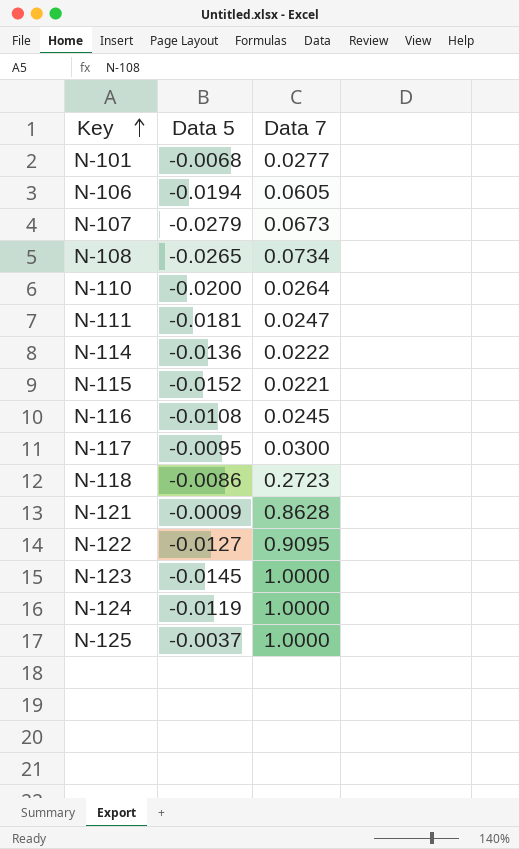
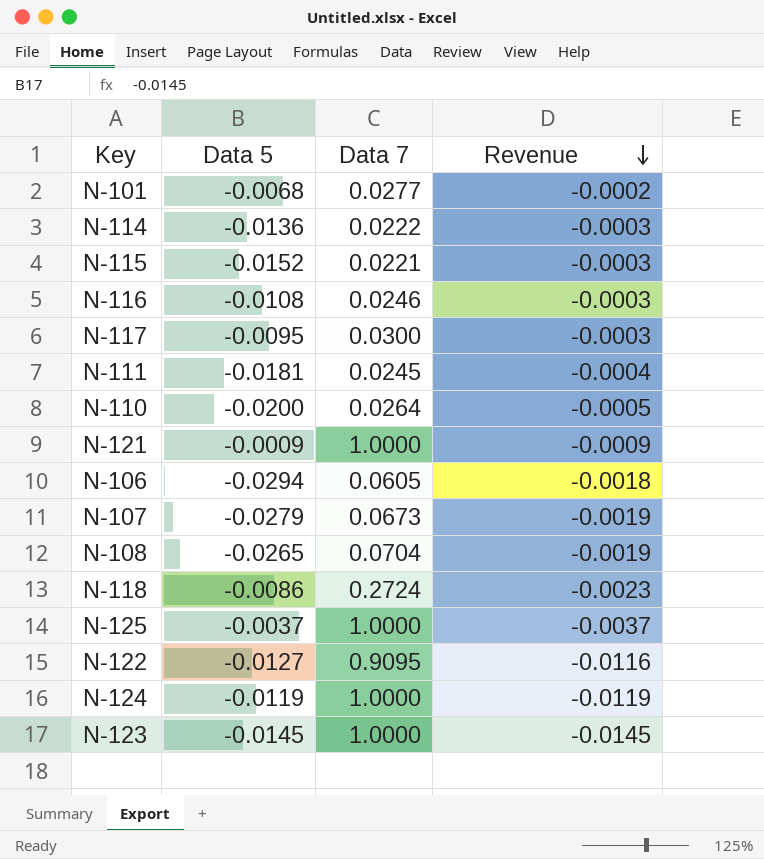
row order: Key ascending -> Revenue descending
column Revenue | formula: none -> [Data 5] * [Data 7]
N-116 | Data 7: 0.0245 -> 0.0246
N-111 | Data 7: 0.0247 -> 0.0245
N-121 | Data 7: 0.8628 -> 1.0000
N-106 | Data 5: -0.0194 -> -0.0294
N-108 | Data 7: 0.0734 -> 0.0704
N-118 | Data 7: 0.2723 -> 0.2724

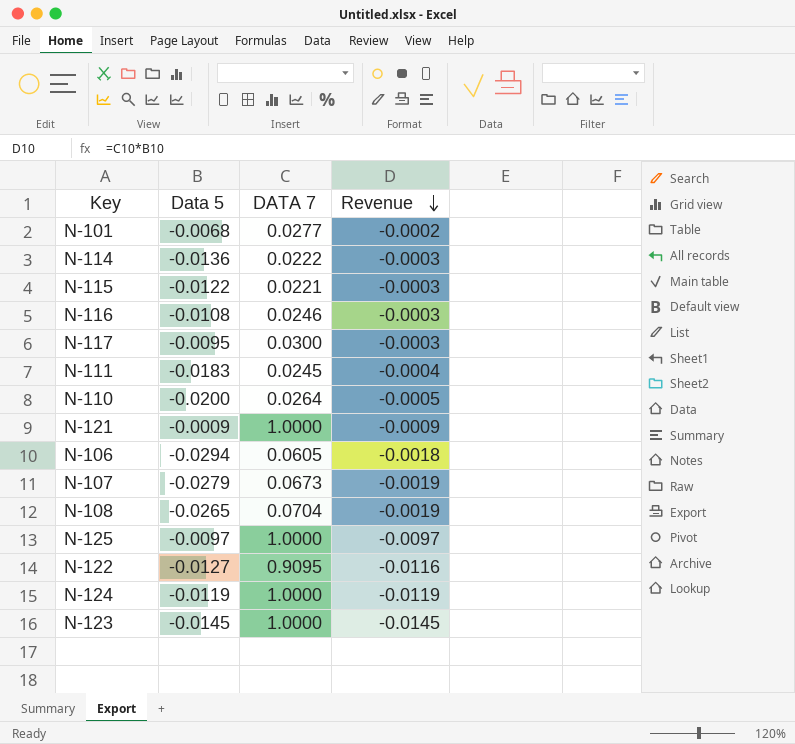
column name: Data 7 -> DATA 7
row N-118: -0.0086 | 0.2724 | -0.0023 -> none
N-115 | Data 5: -0.0152 -> -0.0122
N-111 | Data 5: -0.0181 -> -0.0183
N-125 | Data 5: -0.0037 -> -0.0097
N-125 | Revenue: -0.0037 -> -0.0097

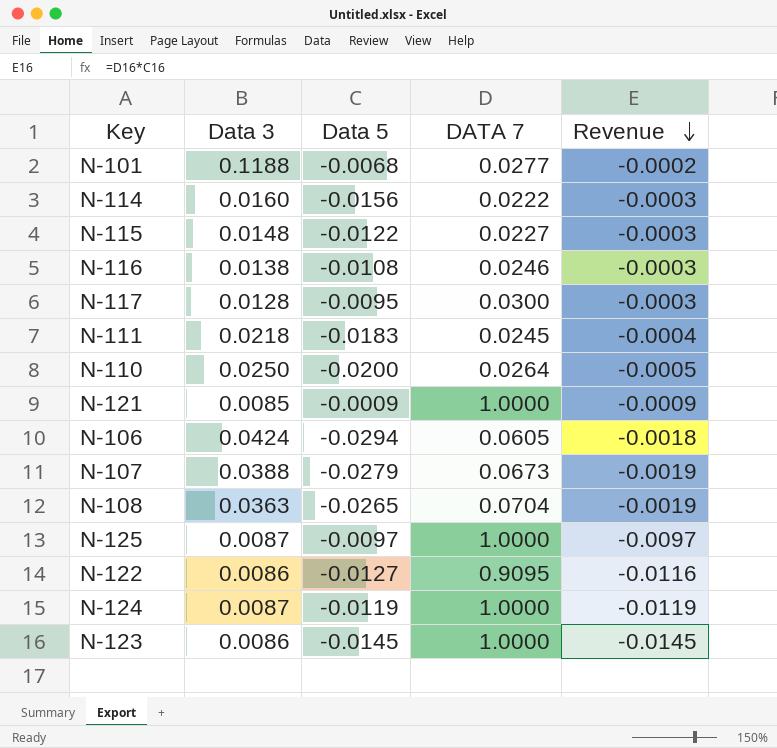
column Data 3 | position: none -> 2
N-114 | Data 5: -0.0136 -> -0.0156
N-115 | DATA 7: 0.0221 -> 0.0227

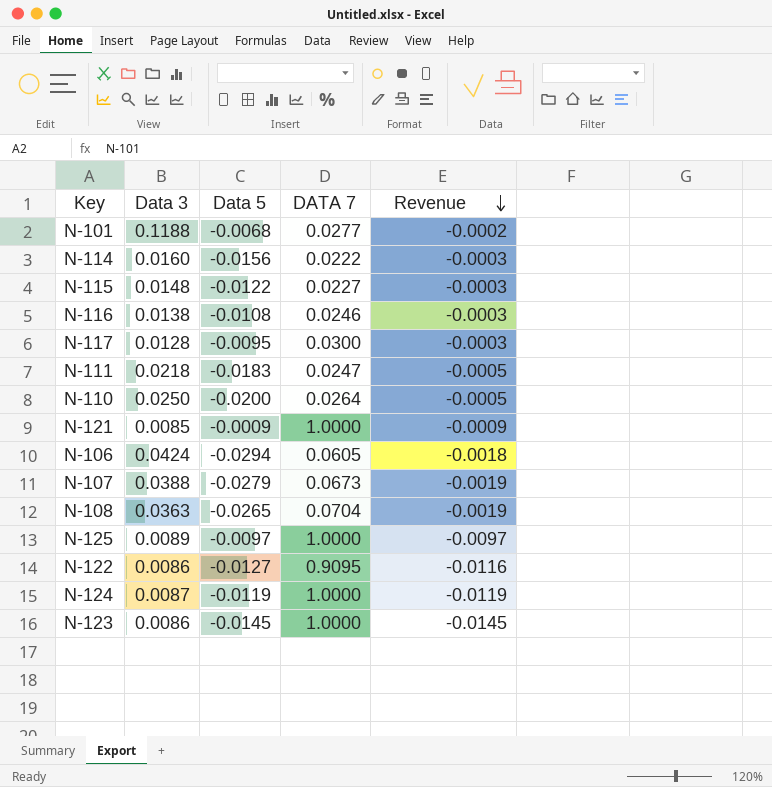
N-111 | DATA 7: 0.0245 -> 0.0247
N-111 | Revenue: -0.0004 -> -0.0005
N-125 | Data 3: 0.0087 -> 0.0089

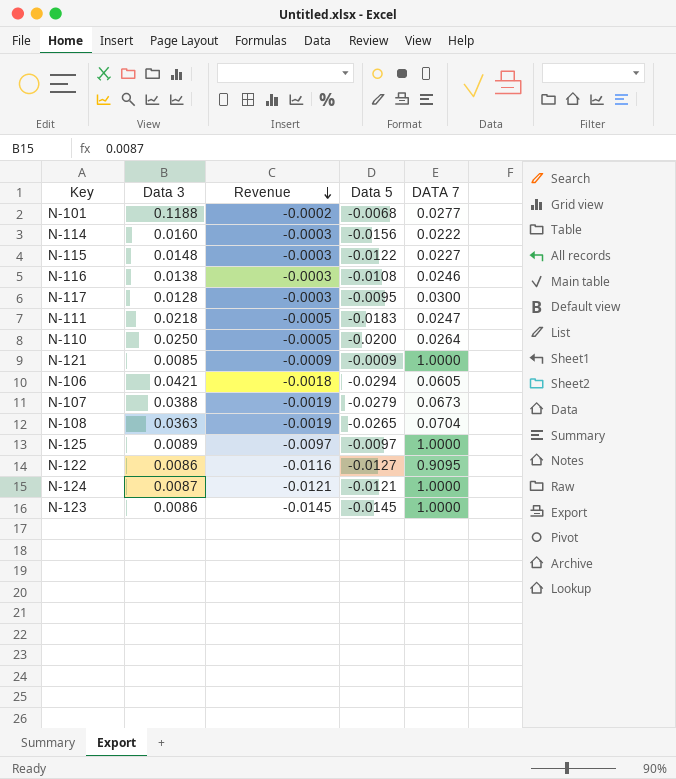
column Revenue | position: 5 -> 3
N-106 | Data 3: 0.0424 -> 0.0421
N-124 | Revenue: -0.0119 -> -0.0121
N-124 | Data 5: -0.0119 -> -0.0121

